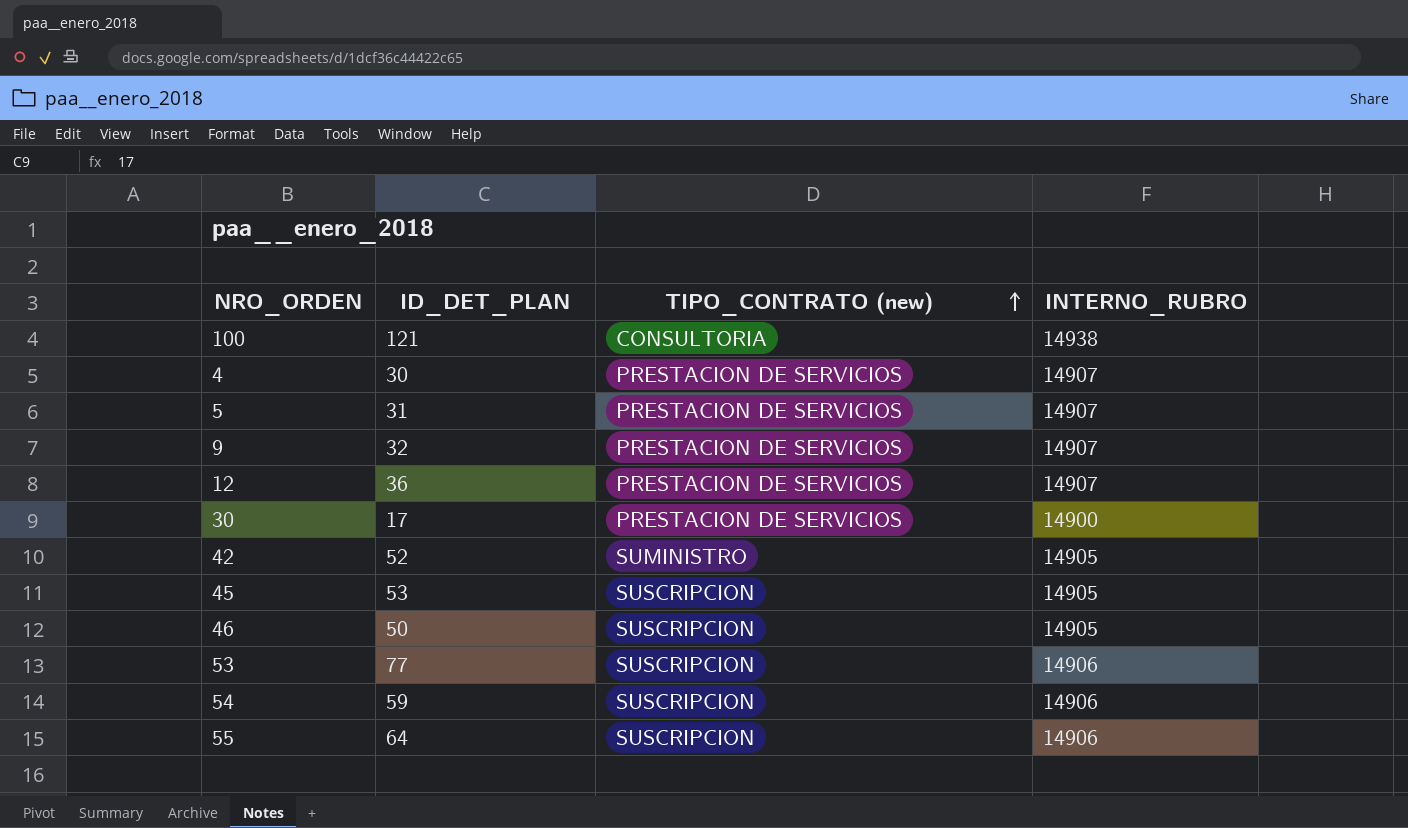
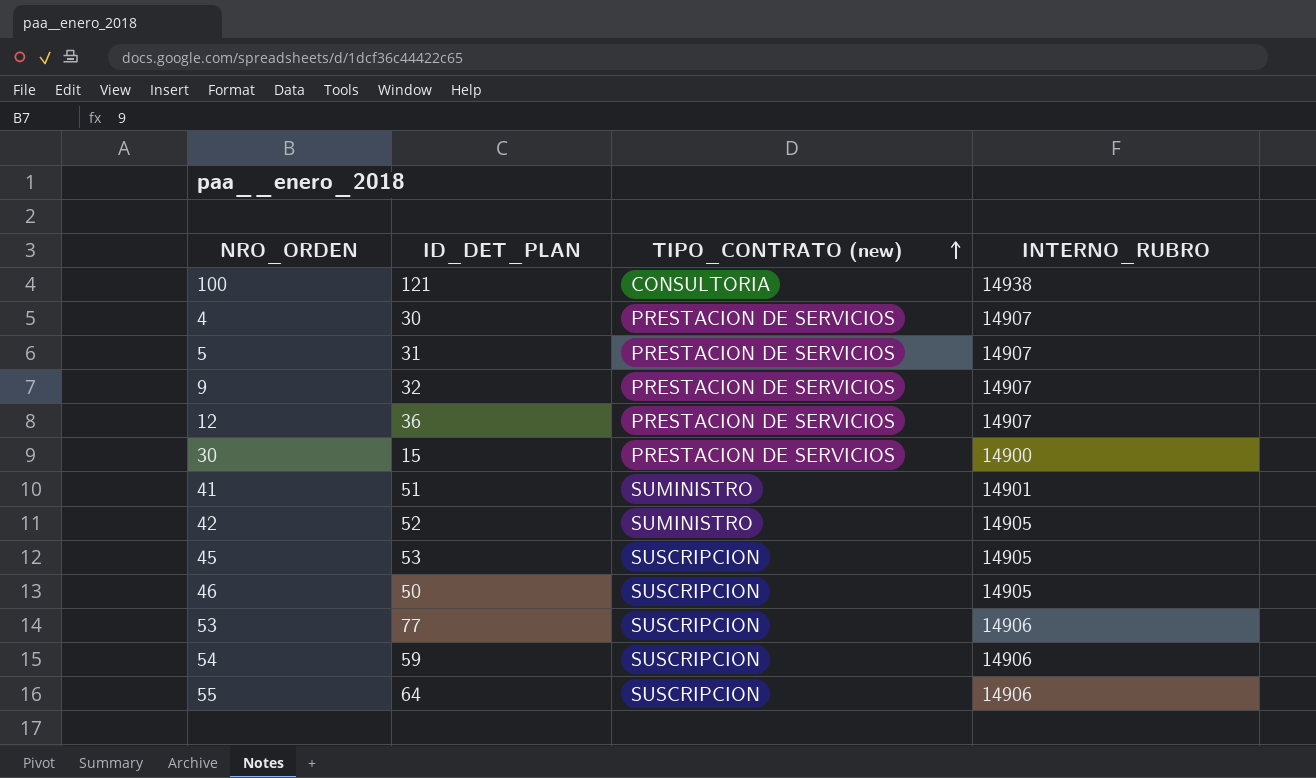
30 | ID_DET_PLAN: 17 -> 15
row 41: none -> 51 | SUMINISTRO | 14901

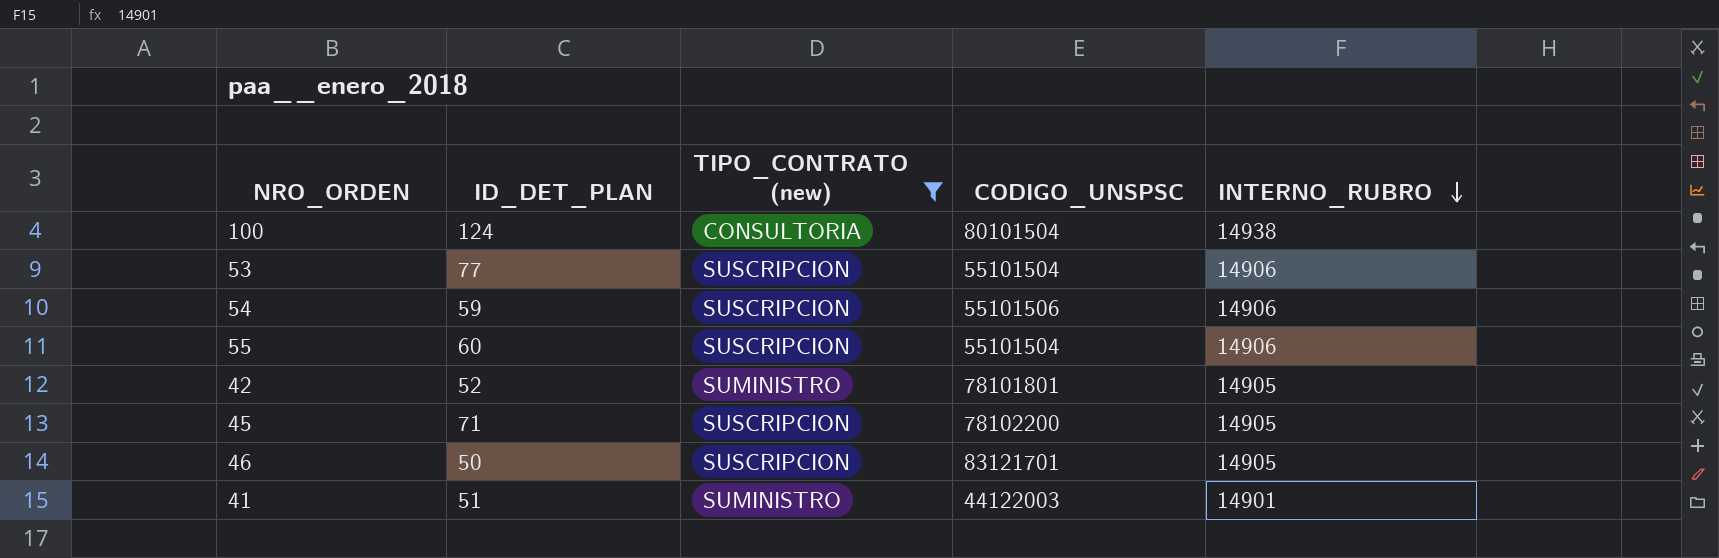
filter: none -> TIPO_CONTRATO (new) != PRESTACION DE SERVICIOS
row order: TIPO_CONTRATO (new) ascending -> INTERNO_RUBRO descending
column CODIGO_UNSPSC | position: none -> 4
100 | ID_DET_PLAN: 121 -> 124
55 | ID_DET_PLAN: 64 -> 60
45 | ID_DET_PLAN: 53 -> 71

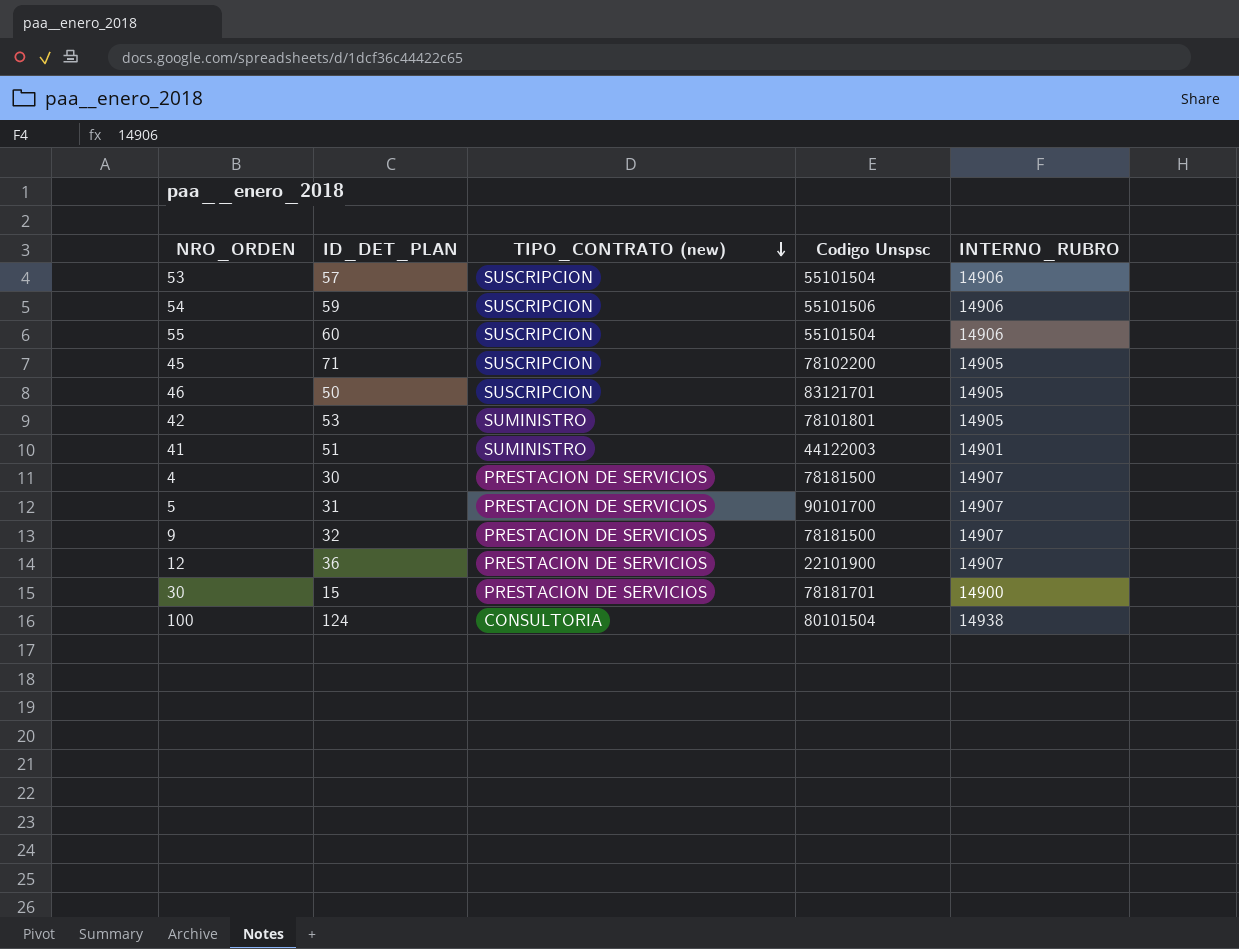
filter: TIPO_CONTRATO (new) != PRESTACION DE SERVICIOS -> none
row order: INTERNO_RUBRO descending -> TIPO_CONTRATO (new) descending
column name: CODIGO_UNSPSC -> Codigo Unspsc
53 | ID_DET_PLAN: 77 -> 57
42 | ID_DET_PLAN: 52 -> 53

